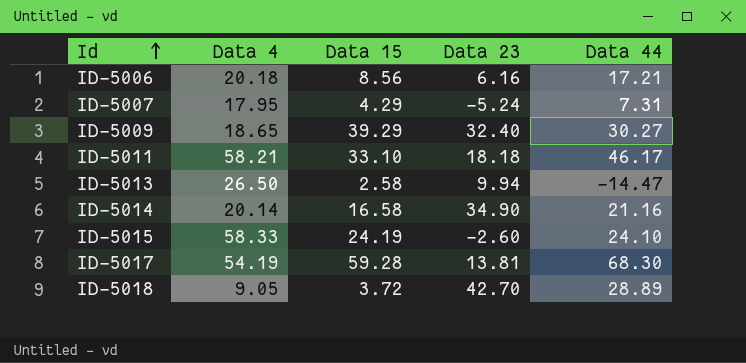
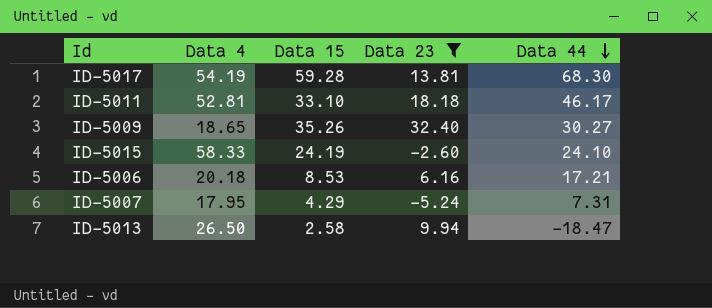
filter: none -> Data 23 <= 32.40
row order: Id ascending -> Data 44 descending
ID-5011 | Data 4: 58.21 -> 52.81
ID-5009 | Data 15: 39.29 -> 35.26
ID-5006 | Data 15: 8.56 -> 8.53
ID-5013 | Data 44: -14.47 -> -18.47

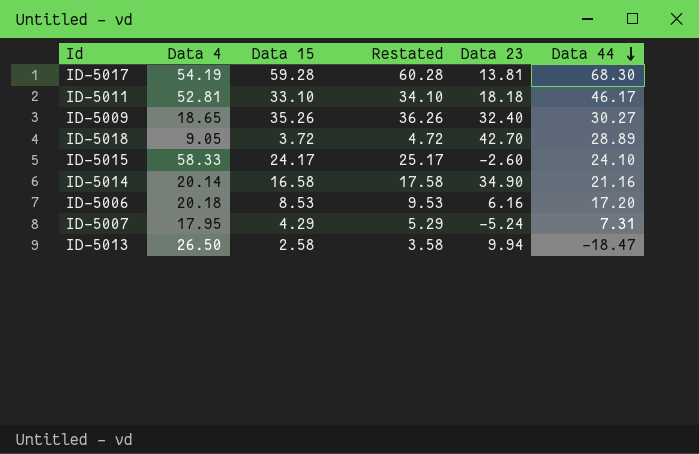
filter: Data 23 <= 32.40 -> none
column Restated | formula: none -> [Data 15] + 1
ID-5015 | Data 15: 24.19 -> 24.17
ID-5006 | Data 44: 17.21 -> 17.20

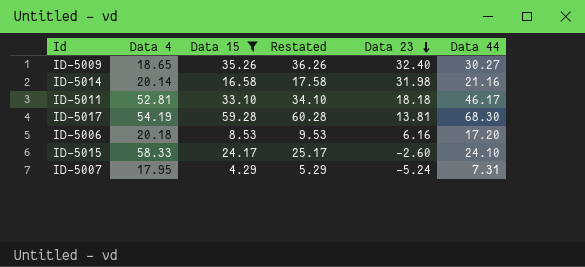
filter: none -> Data 15 >= 4.29
row order: Data 44 descending -> Data 23 descending
ID-5014 | Data 23: 34.90 -> 31.98

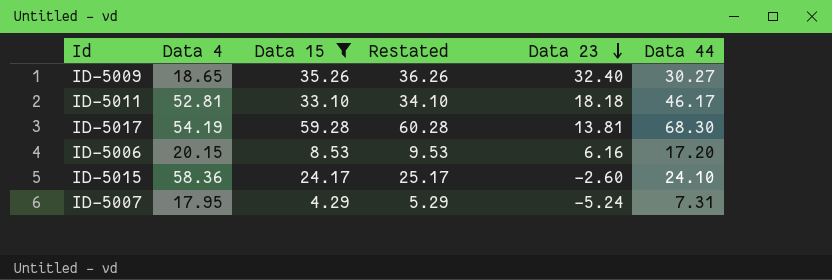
row ID-5014: 20.14 | 16.58 | 17.58 | 31.98 | 21.16 -> none
ID-5006 | Data 4: 20.18 -> 20.15
ID-5015 | Data 4: 58.33 -> 58.36

